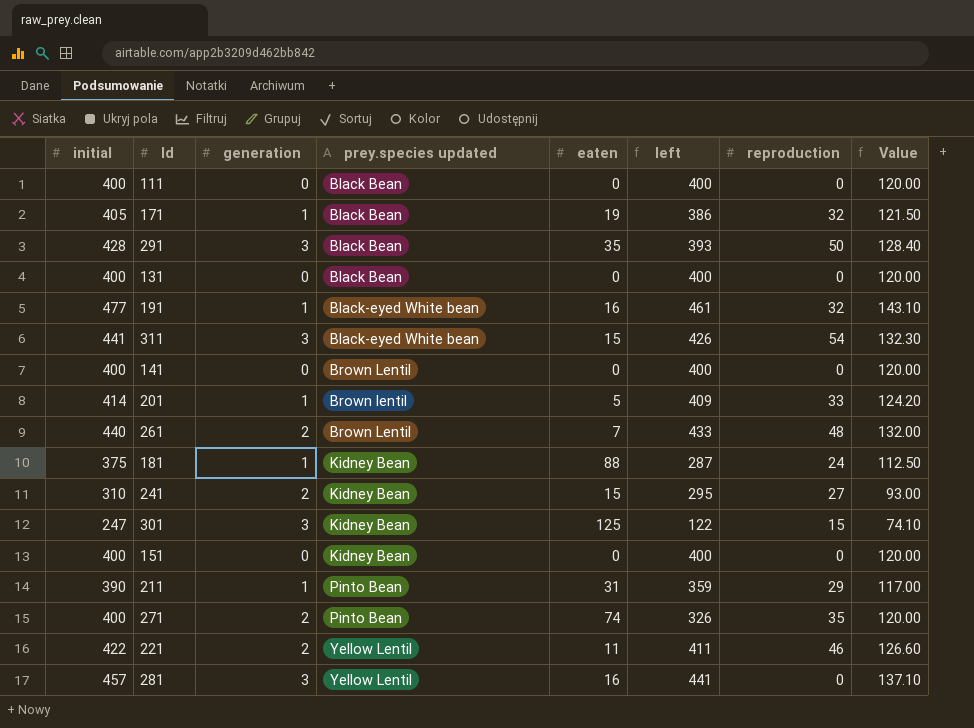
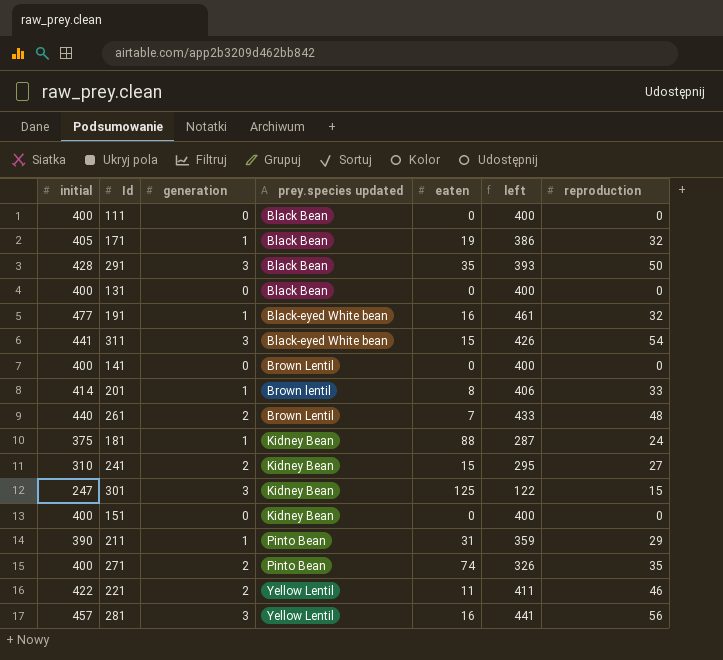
column Value | formula: [initial] * 0.3 -> none
201 | eaten: 5 -> 8
201 | left: 409 -> 406
281 | reproduction: 0 -> 56

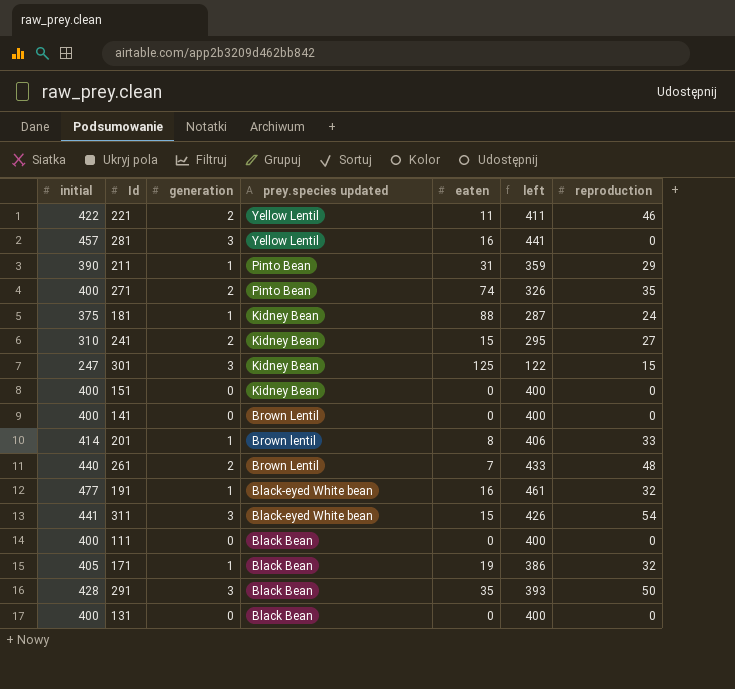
row order: prey.species updated ascending -> prey.species updated descending
281 | reproduction: 56 -> 0

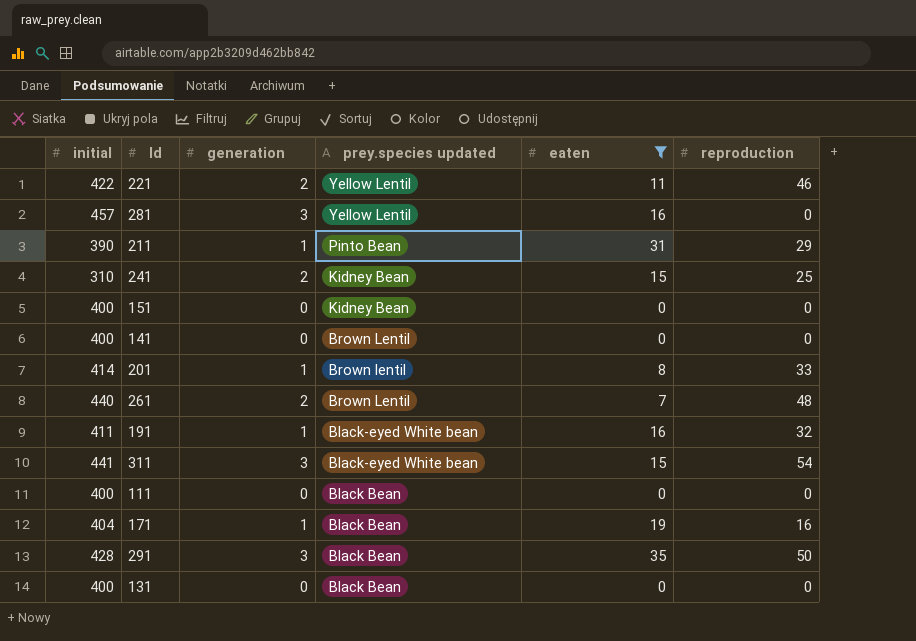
filter: none -> eaten <= 35
column left | formula: [initial] - [eaten] -> none
241 | reproduction: 27 -> 25
191 | initial: 477 -> 411
171 | initial: 405 -> 404
171 | reproduction: 32 -> 16

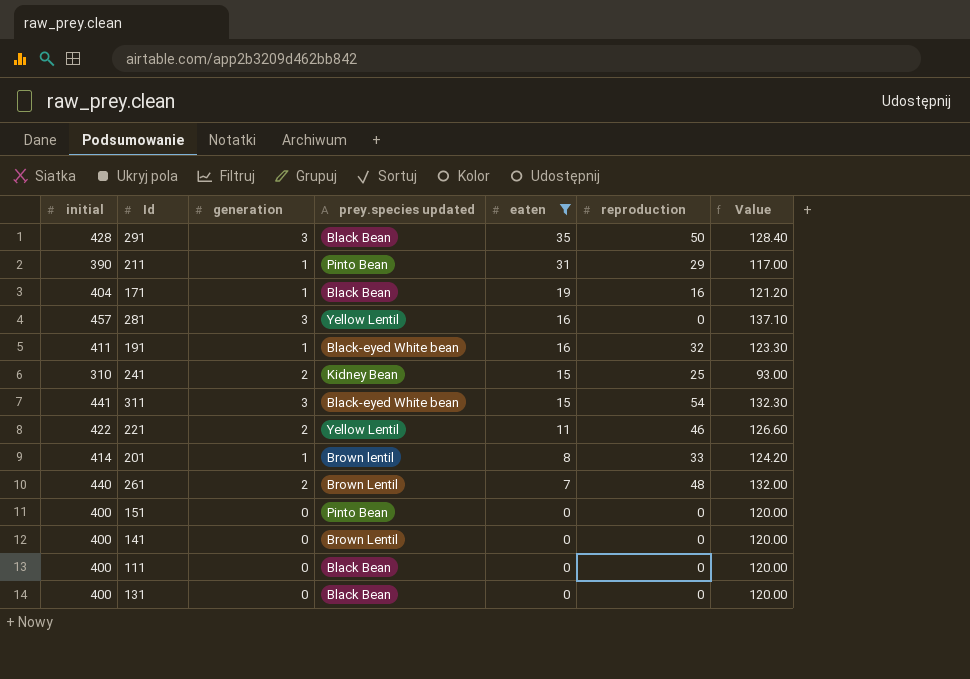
row order: prey.species updated descending -> eaten descending
column Value | formula: none -> [initial] * 0.3
151 | prey.species updated: Kidney Bean -> Pinto Bean

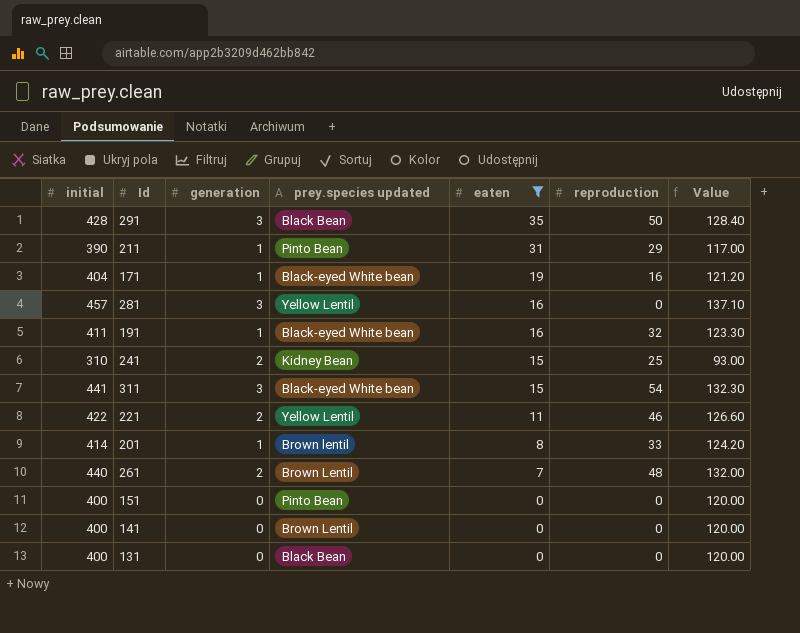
row 111: 400 | 0 | Black Bean | 0 | 0 | 120.00 -> none
171 | prey.species updated: Black Bean -> Black-eyed White bean

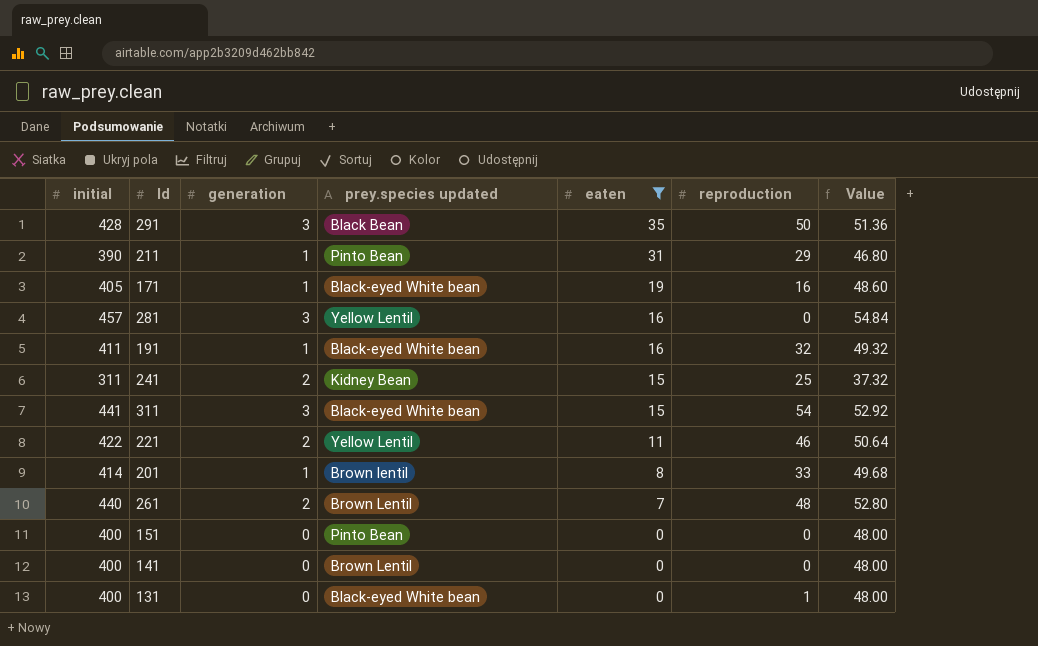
column Value | formula: [initial] * 0.3 -> [initial] * 0.12
171 | initial: 404 -> 405
241 | initial: 310 -> 311
131 | prey.species updated: Black Bean -> Black-eyed White bean
131 | reproduction: 0 -> 1

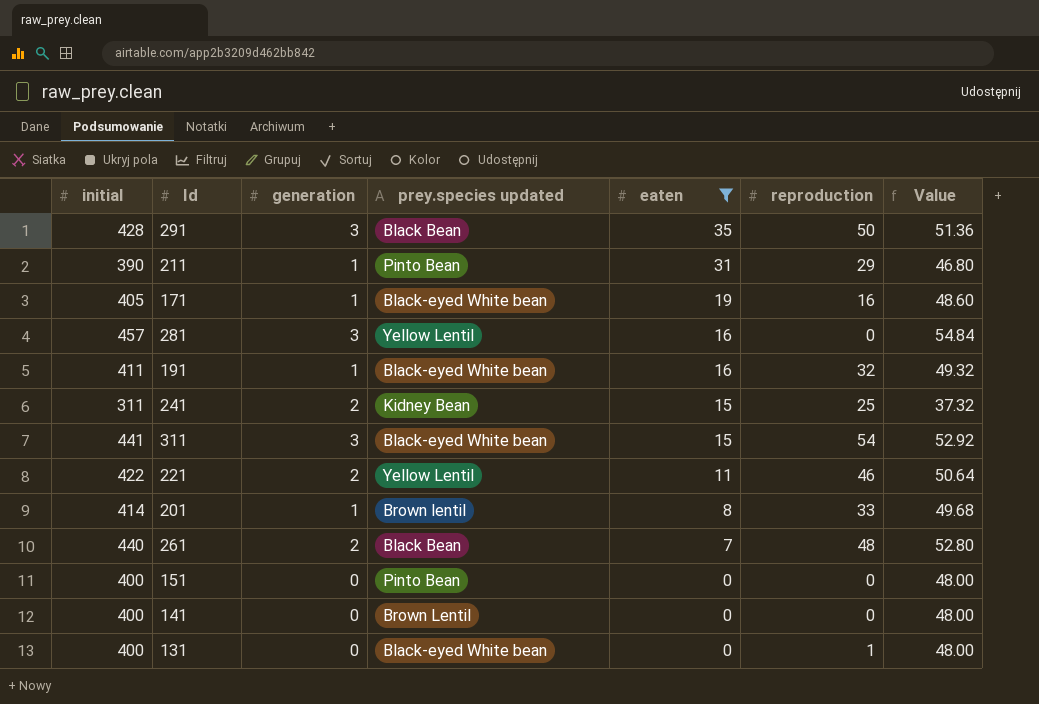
261 | prey.species updated: Brown Lentil -> Black Bean

